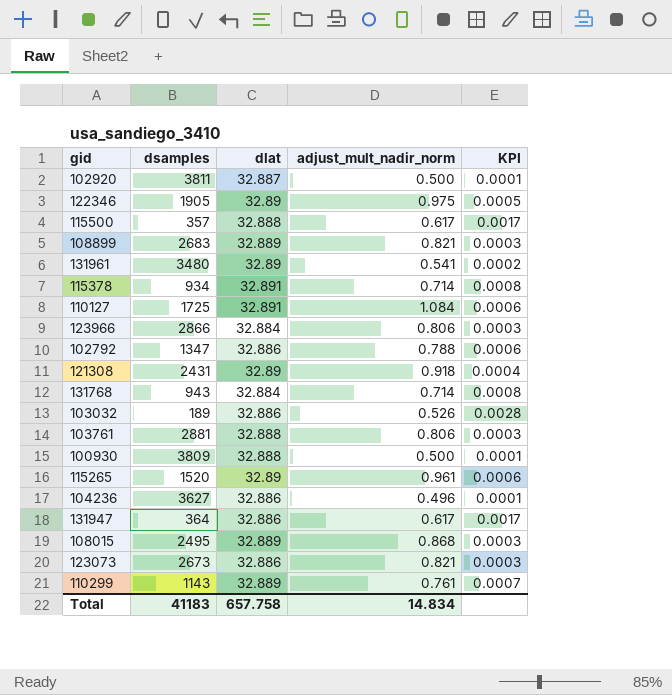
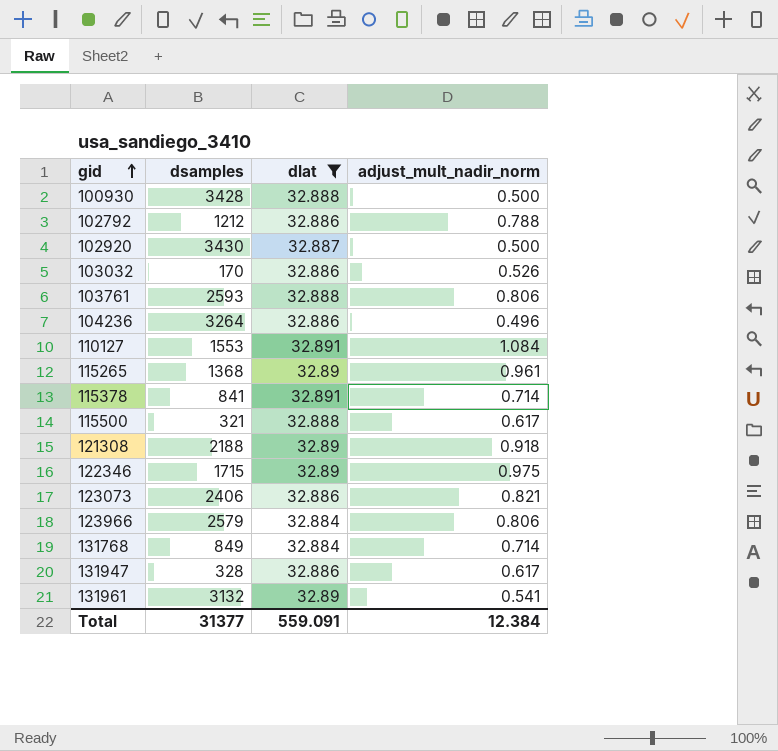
filter: none -> dlat != 32.889
row order: none -> gid ascending
column KPI | formula: [adjust_mult_nadir_norm] / [dsamples] -> none
100930 | dsamples: 3809 -> 3428
102792 | dsamples: 1347 -> 1212
102920 | dsamples: 3811 -> 3430
103032 | dsamples: 189 -> 170
103761 | dsamples: 2881 -> 2593
104236 | dsamples: 3627 -> 3264
110127 | dsamples: 1725 -> 1553
115265 | dsamples: 1520 -> 1368
115378 | dsamples: 934 -> 841
115500 | dsamples: 357 -> 321
121308 | dsamples: 2431 -> 2188
122346 | dsamples: 1905 -> 1715
123073 | dsamples: 2673 -> 2406
123966 | dsamples: 2866 -> 2579
131768 | dsamples: 943 -> 849
131947 | dsamples: 364 -> 328
131961 | dsamples: 3480 -> 3132
Total | dsamples: 41183 -> 31377
Total | dlat: 657.758 -> 559.091
Total | adjust_mult_nadir_norm: 14.834 -> 12.384

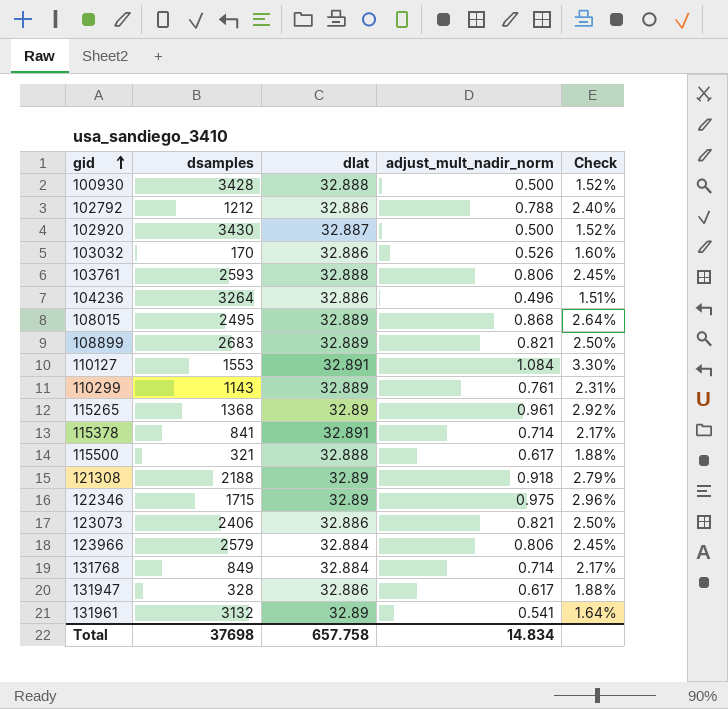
filter: dlat != 32.889 -> none
column Check | formula: none -> [adjust_mult_nadir_norm] / [dlat]
Total | dsamples: 31377 -> 37698
Total | dlat: 559.091 -> 657.758
Total | adjust_mult_nadir_norm: 12.384 -> 14.834

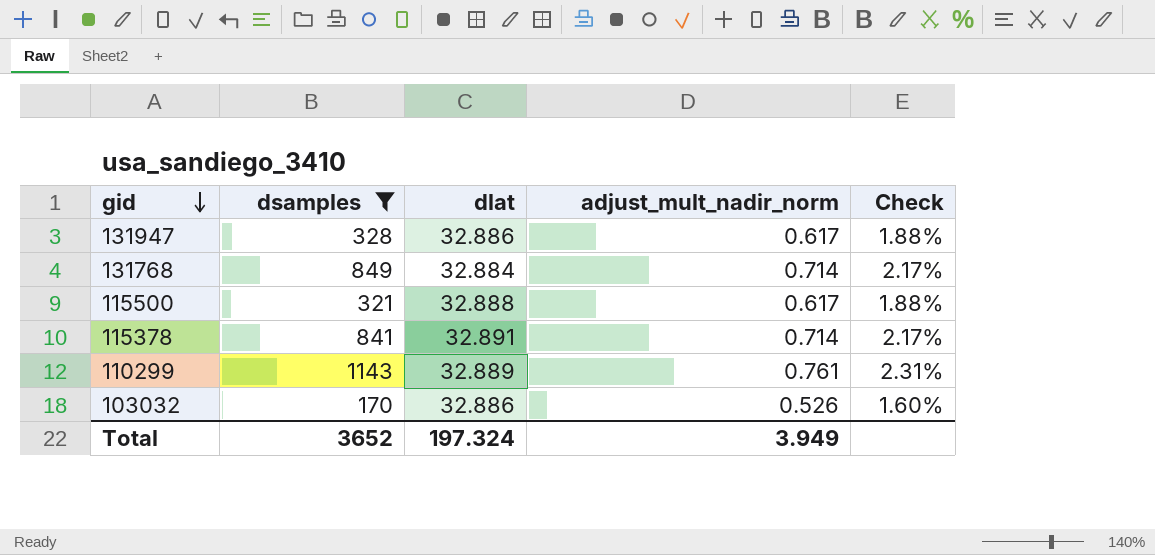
filter: none -> dsamples <= 1143
row order: gid ascending -> gid descending
Total | dsamples: 37698 -> 3652
Total | dlat: 657.758 -> 197.324
Total | adjust_mult_nadir_norm: 14.834 -> 3.949

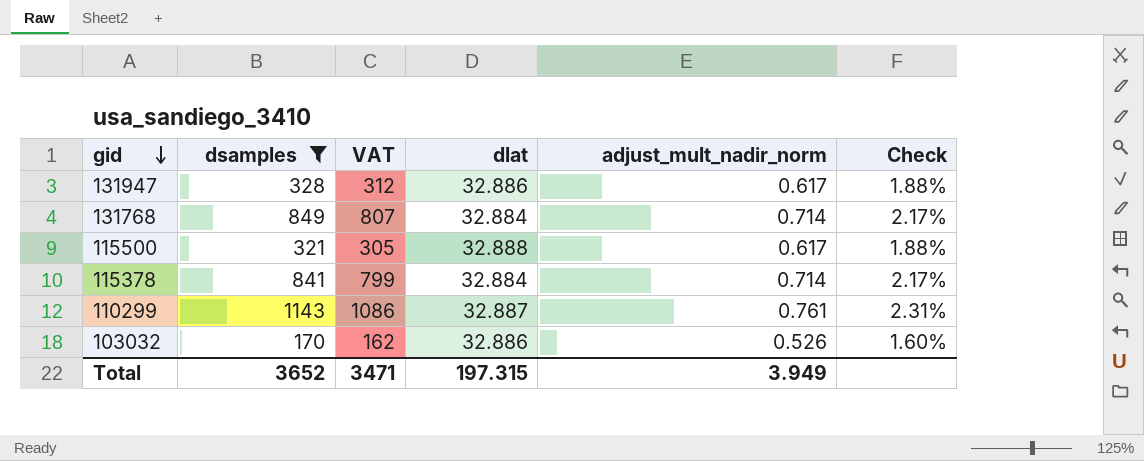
column VAT | formula: none -> [dsamples] * 0.95
115378 | dlat: 32.891 -> 32.884
110299 | dlat: 32.889 -> 32.887
Total | dlat: 197.324 -> 197.315

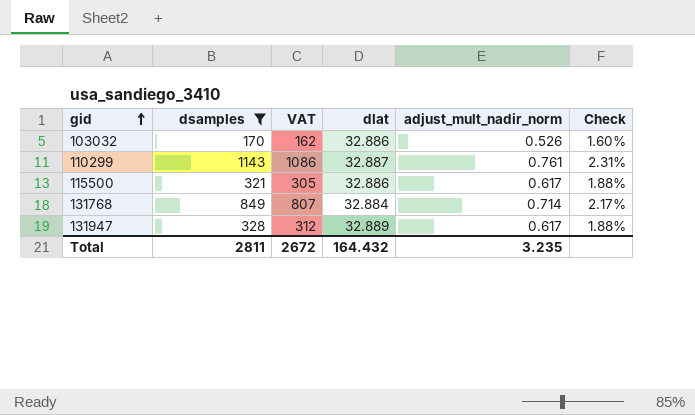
row order: gid descending -> gid ascending
row 115378: 841 | 799 | 32.884 | 0.714 | 2.17% -> none
115500 | dlat: 32.888 -> 32.886
131947 | dlat: 32.886 -> 32.889
Total | dsamples: 3652 -> 2811
Total | VAT: 3471 -> 2672
Total | dlat: 197.315 -> 164.432
Total | adjust_mult_nadir_norm: 3.949 -> 3.235

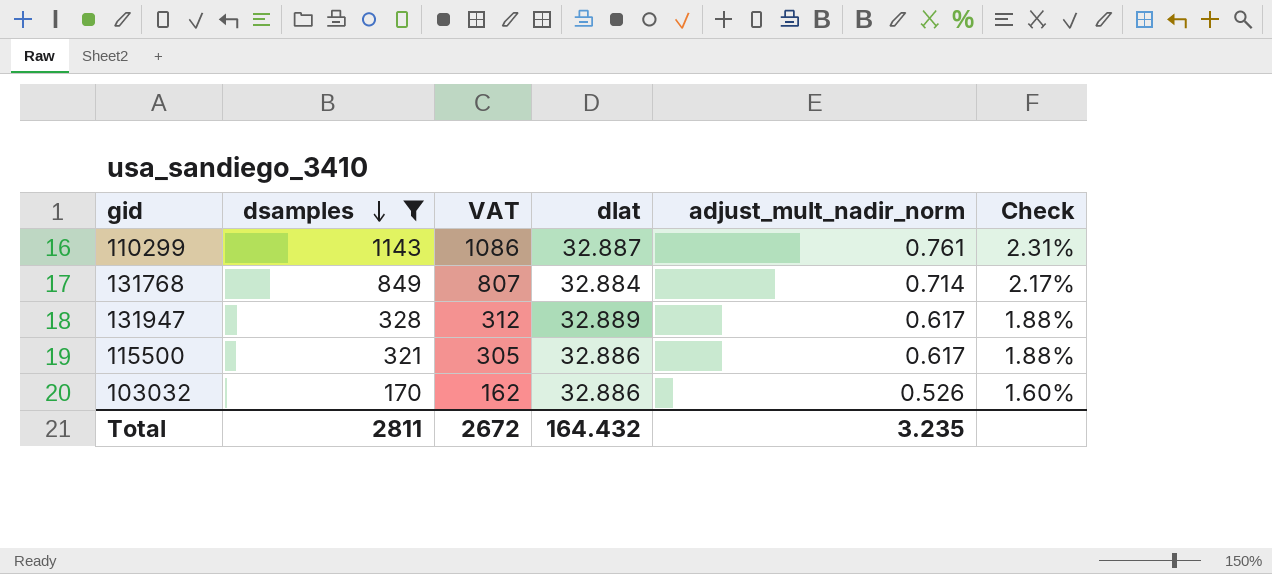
row order: gid ascending -> dsamples descending

